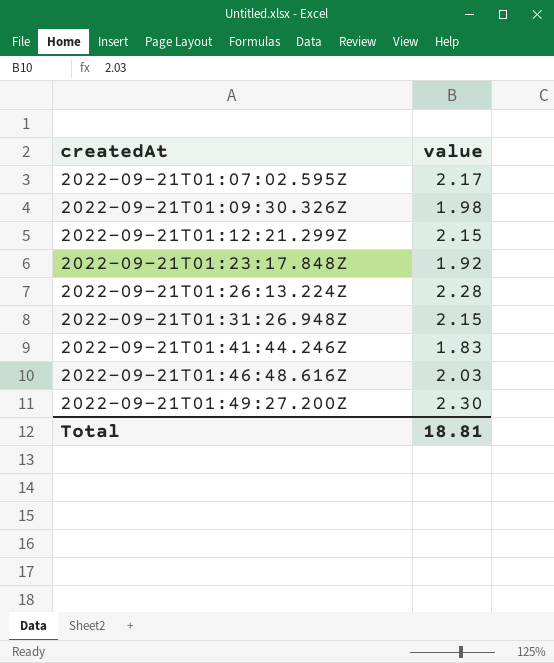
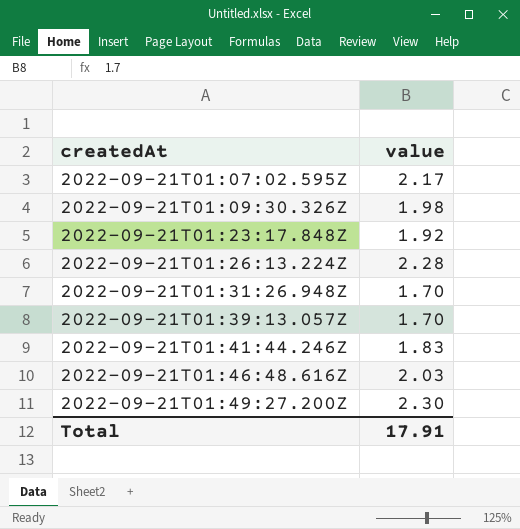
row 2022-09-21T01:12:21.299Z: 2.15 -> none
2022-09-21T01:31:26.948Z | value: 2.15 -> 1.70
row 2022-09-21T01:39:13.057Z: none -> 1.70
Total | value: 18.81 -> 17.91

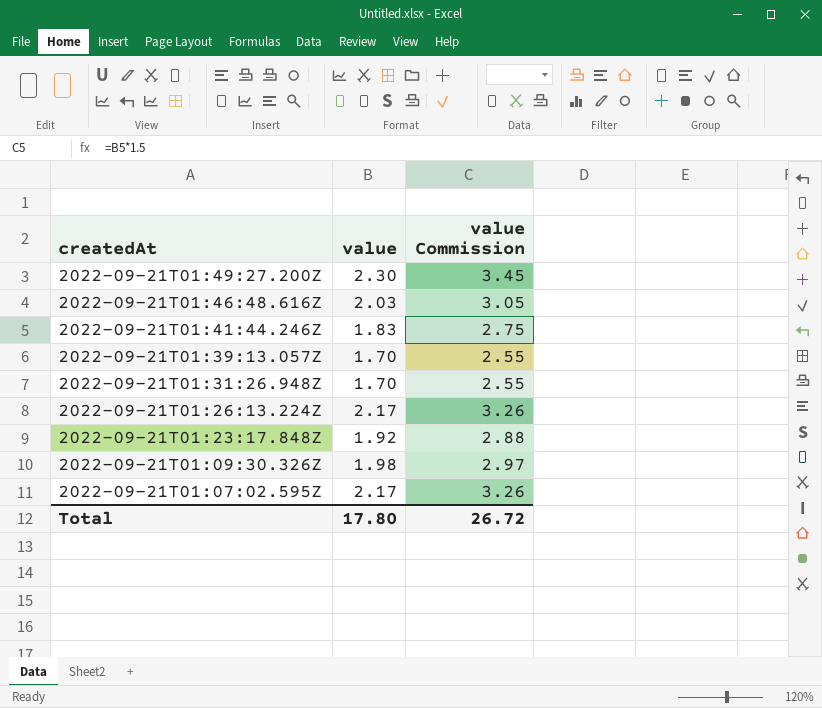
row order: createdAt ascending -> createdAt descending
column value Commission | formula: none -> [value] * 1.5
2022-09-21T01:26:13.224Z | value: 2.28 -> 2.17
Total | value: 17.91 -> 17.80

